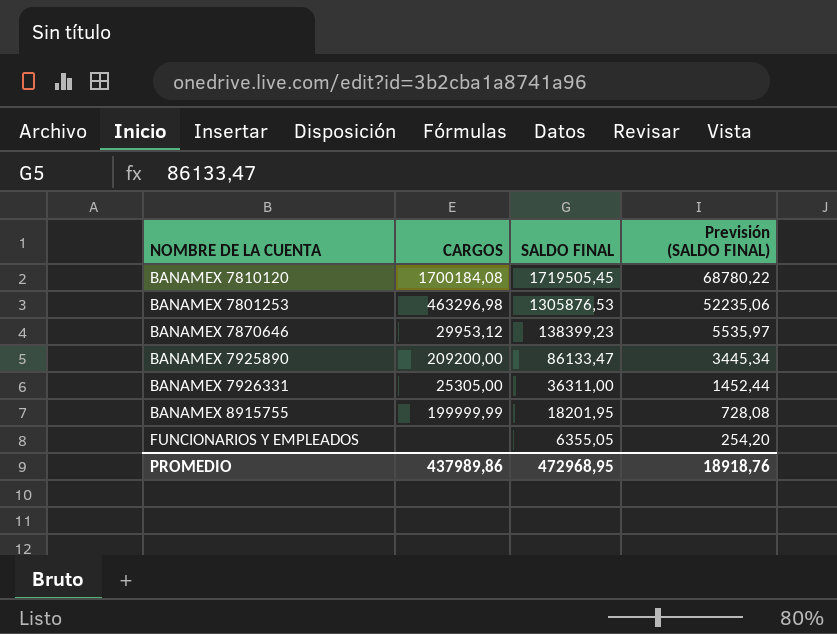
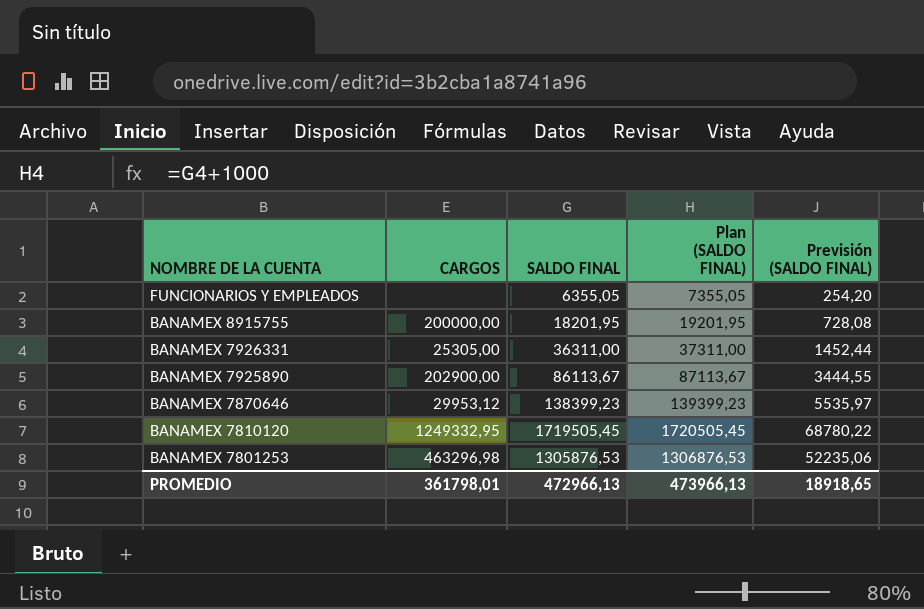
row order: SALDO FINAL descending -> NOMBRE DE LA CUENTA descending
column Plan (SALDO FINAL) | formula: none -> [SALDO FINAL] + 1000
BANAMEX 8915755 | CARGOS: 199999,99 -> 200000,00
BANAMEX 7925890 | CARGOS: 209200,00 -> 202900,00
BANAMEX 7925890 | SALDO FINAL: 86133,47 -> 86113,67
BANAMEX 7925890 | Previsión (SALDO FINAL): 3445,34 -> 3444,55
BANAMEX 7810120 | CARGOS: 1700184,08 -> 1249332,95
PROMEDIO | CARGOS: 437989,86 -> 361798,01
PROMEDIO | SALDO FINAL: 472968,95 -> 472966,13
PROMEDIO | Previsión (SALDO FINAL): 18918,76 -> 18918,65

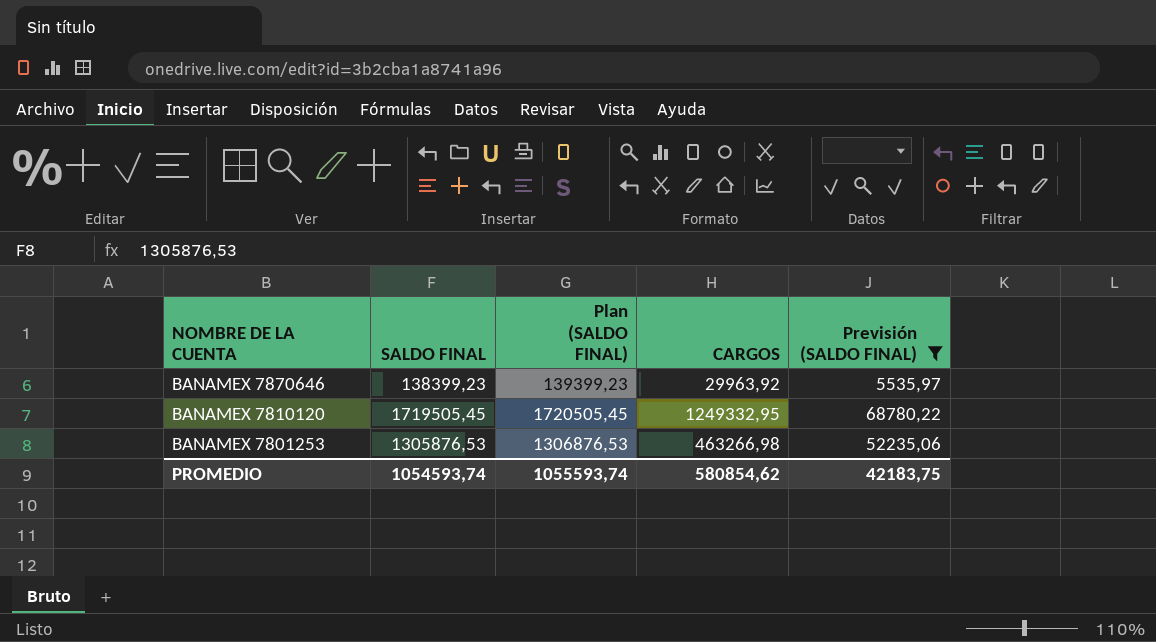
filter: none -> Previsión (SALDO FINAL) >= 5535,97
column CARGOS | position: 2 -> 4
BANAMEX 7870646 | CARGOS: 29953,12 -> 29963,92
BANAMEX 7801253 | CARGOS: 463296,98 -> 463266,98
PROMEDIO | SALDO FINAL: 472966,13 -> 1054593,74
PROMEDIO | Plan (SALDO FINAL): 473966,13 -> 1055593,74
PROMEDIO | CARGOS: 361798,01 -> 580854,62
PROMEDIO | Previsión (SALDO FINAL): 18918,65 -> 42183,75

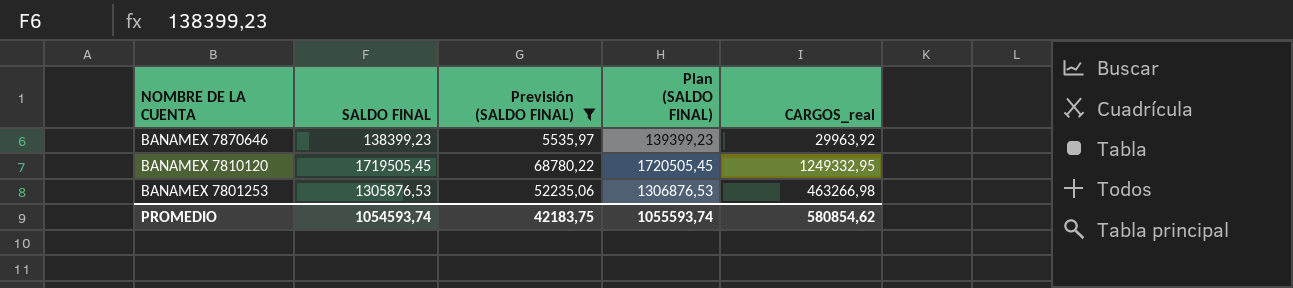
column Previsión (SALDO FINAL) | position: 5 -> 3
column name: CARGOS -> CARGOS_real

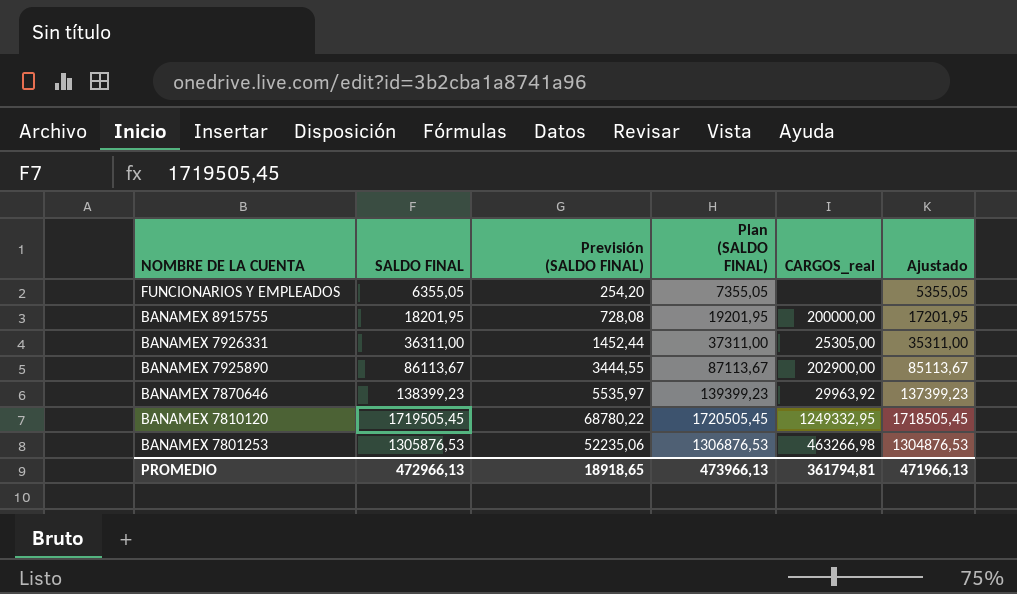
filter: Previsión (SALDO FINAL) >= 5535,97 -> none
column Ajustado | formula: none -> [SALDO FINAL] - 1000
PROMEDIO | SALDO FINAL: 1054593,74 -> 472966,13
PROMEDIO | Previsión (SALDO FINAL): 42183,75 -> 18918,65
PROMEDIO | Plan (SALDO FINAL): 1055593,74 -> 473966,13
PROMEDIO | CARGOS_real: 580854,62 -> 361794,81

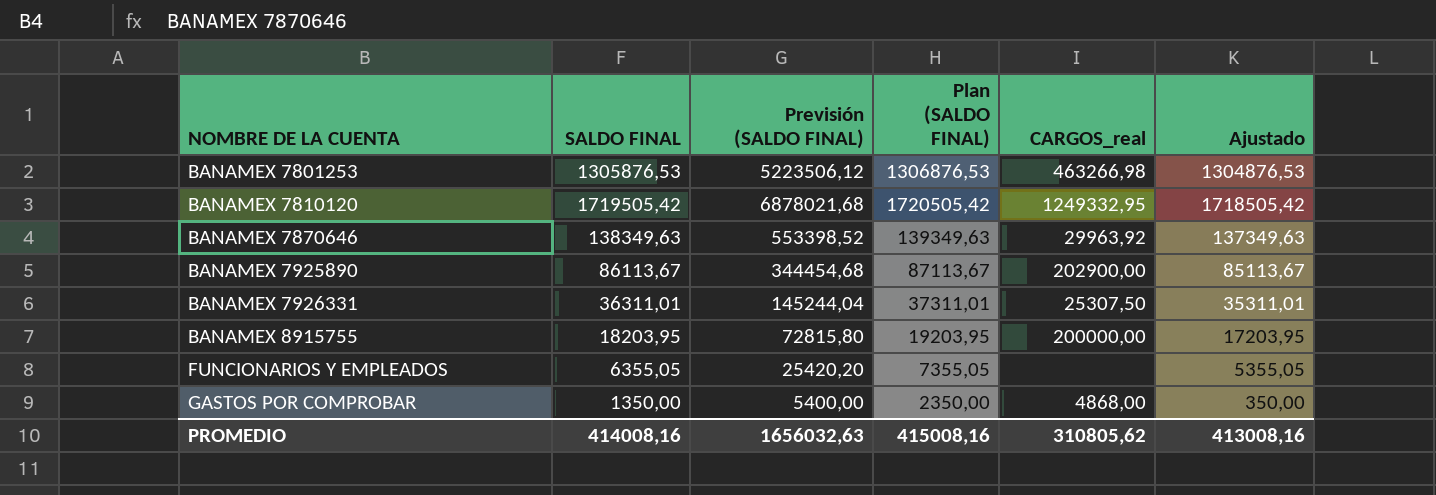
row order: NOMBRE DE LA CUENTA descending -> NOMBRE DE LA CUENTA ascending
column Previsión (SALDO FINAL) | formula: [SALDO FINAL] * 0,04 -> [SALDO FINAL] * 4
BANAMEX 7810120 | SALDO FINAL: 1719505,45 -> 1719505,42
BANAMEX 7810120 | Plan (SALDO FINAL): 1720505,45 -> 1720505,42
BANAMEX 7810120 | Ajustado: 1718505,45 -> 1718505,42
BANAMEX 7870646 | SALDO FINAL: 138399,23 -> 138349,63
BANAMEX 7870646 | Plan (SALDO FINAL): 139399,23 -> 139349,63
BANAMEX 7870646 | Ajustado: 137399,23 -> 137349,63
BANAMEX 7926331 | SALDO FINAL: 36311,00 -> 36311,01
BANAMEX 7926331 | Plan (SALDO FINAL): 37311,00 -> 37311,01
BANAMEX 7926331 | CARGOS_real: 25305,00 -> 25307,50
BANAMEX 7926331 | Ajustado: 35311,00 -> 35311,01
BANAMEX 8915755 | SALDO FINAL: 18201,95 -> 18203,95
BANAMEX 8915755 | Plan (SALDO FINAL): 19201,95 -> 19203,95
BANAMEX 8915755 | Ajustado: 17201,95 -> 17203,95
row GASTOS POR COMPROBAR: none -> 1350,00 | 5400,00 | 2350,00 | 4868,00 | 350,00
PROMEDIO | SALDO FINAL: 472966,13 -> 414008,16
PROMEDIO | Previsión (SALDO FINAL): 18918,65 -> 1656032,63
PROMEDIO | Plan (SALDO FINAL): 473966,13 -> 415008,16
PROMEDIO | CARGOS_real: 361794,81 -> 310805,62
PROMEDIO | Ajustado: 471966,13 -> 413008,16

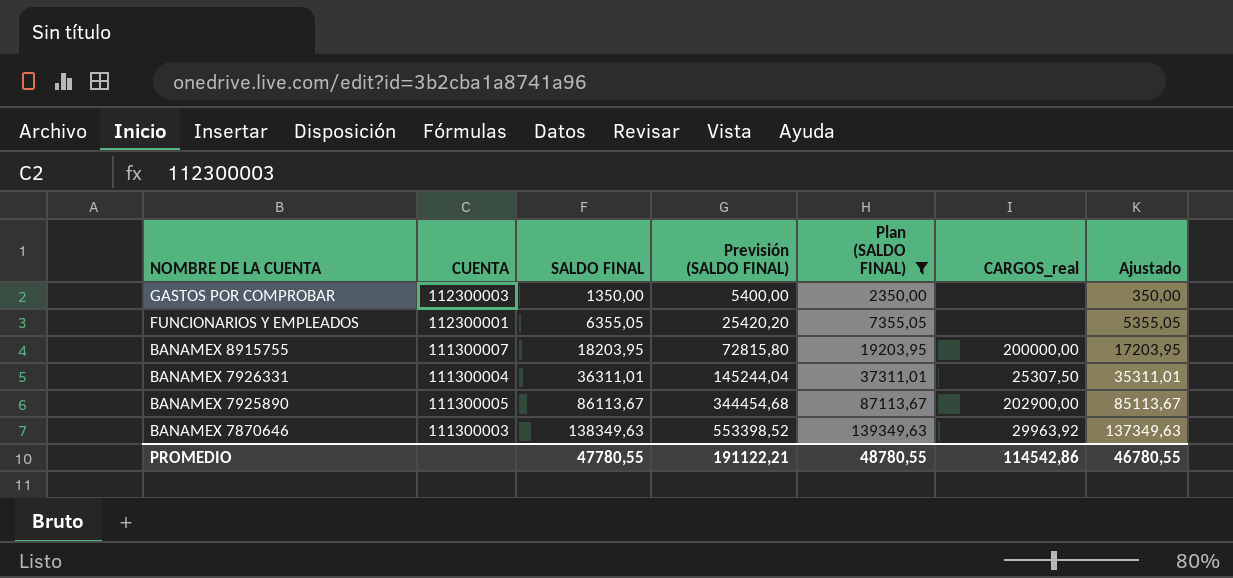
filter: none -> Plan (SALDO FINAL) <= 139349,63
row order: NOMBRE DE LA CUENTA ascending -> NOMBRE DE LA CUENTA descending
column CUENTA | position: none -> 2
GASTOS POR COMPROBAR | CARGOS_real: 4868,00 -> none
PROMEDIO | SALDO FINAL: 414008,16 -> 47780,55
PROMEDIO | Previsión (SALDO FINAL): 1656032,63 -> 191122,21
PROMEDIO | Plan (SALDO FINAL): 415008,16 -> 48780,55
PROMEDIO | CARGOS_real: 310805,62 -> 114542,86
PROMEDIO | Ajustado: 413008,16 -> 46780,55

